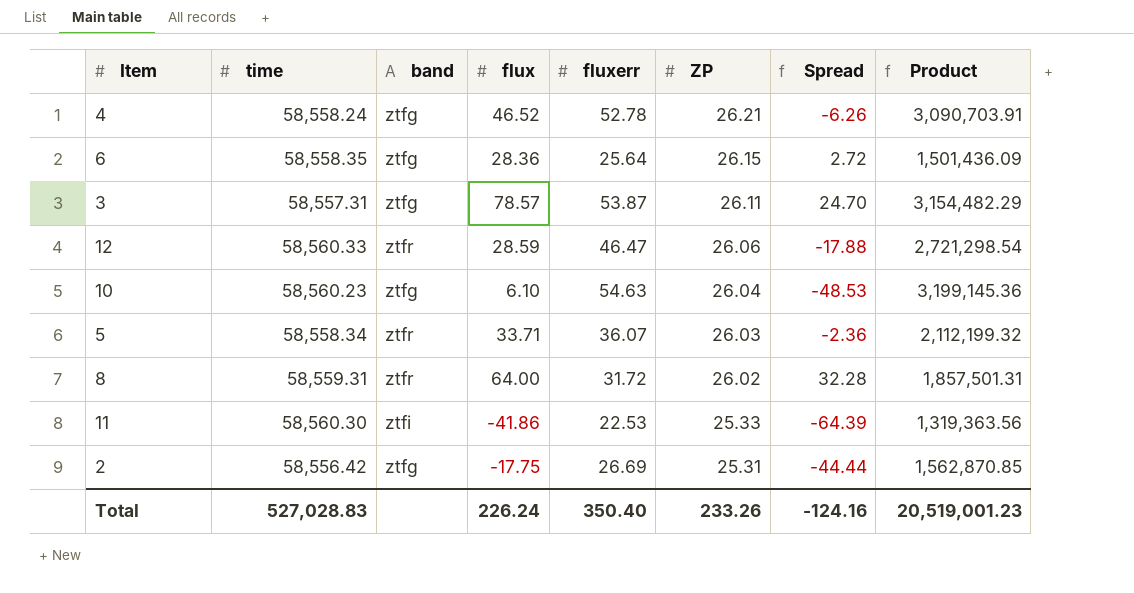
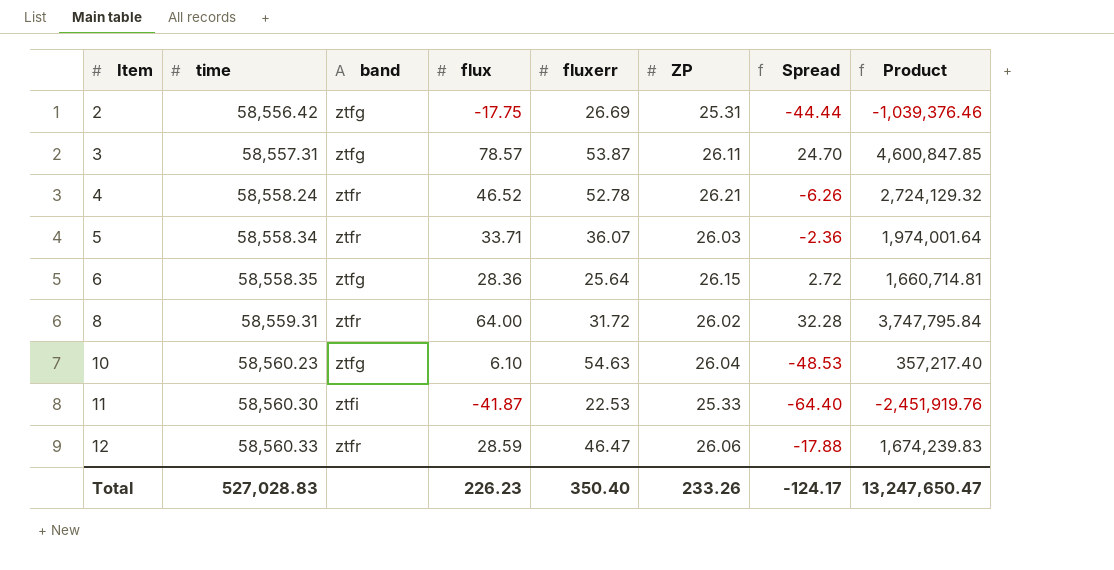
row order: ZP descending -> Item ascending
column Product | formula: [time] * [fluxerr] -> [time] * [flux]
4 | band: ztfg -> ztfr
11 | flux: -41.86 -> -41.87
11 | Spread: -64.39 -> -64.40
Total | flux: 226.24 -> 226.23
Total | Spread: -124.16 -> -124.17
Total | Product: 20,519,001.23 -> 13,247,650.47

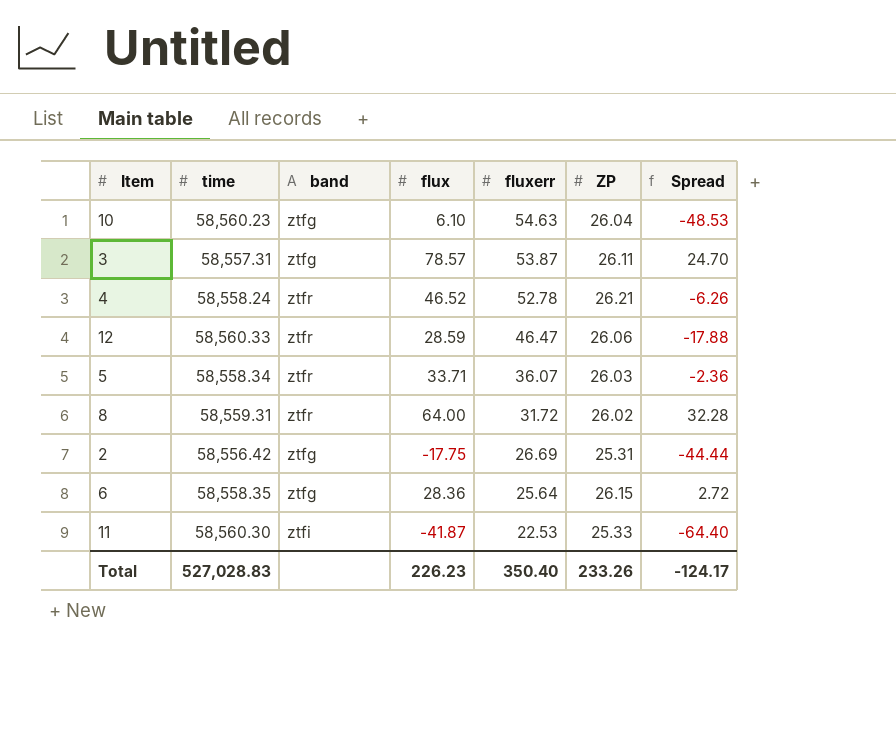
row order: Item ascending -> fluxerr descending
column Product | formula: [time] * [flux] -> none

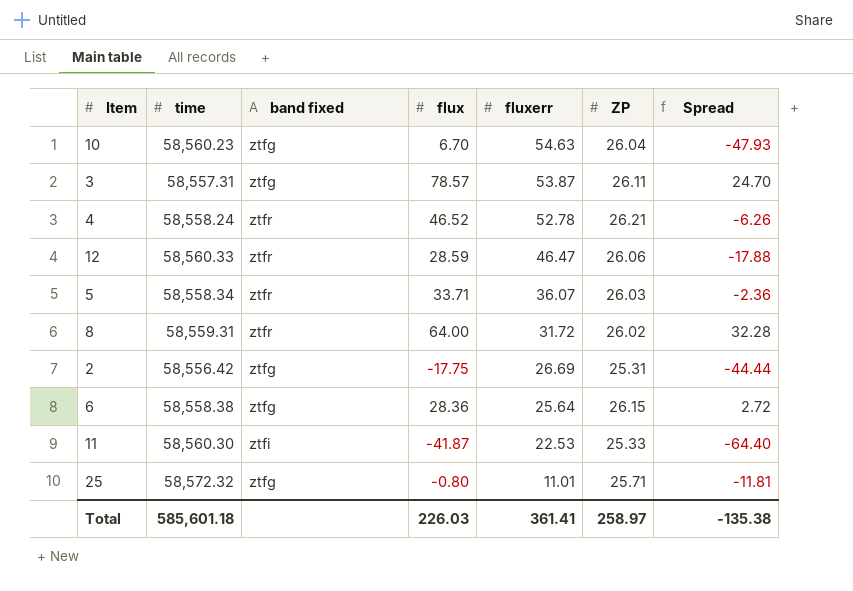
column name: band -> band fixed
10 | flux: 6.10 -> 6.70
10 | Spread: -48.53 -> -47.93
6 | time: 58,558.35 -> 58,558.38
row 25: none -> 58,572.32 | ztfg | -0.80 | 11.01 | 25.71 | -11.81
Total | time: 527,028.83 -> 585,601.18
Total | flux: 226.23 -> 226.03
Total | fluxerr: 350.40 -> 361.41
Total | ZP: 233.26 -> 258.97
Total | Spread: -124.17 -> -135.38

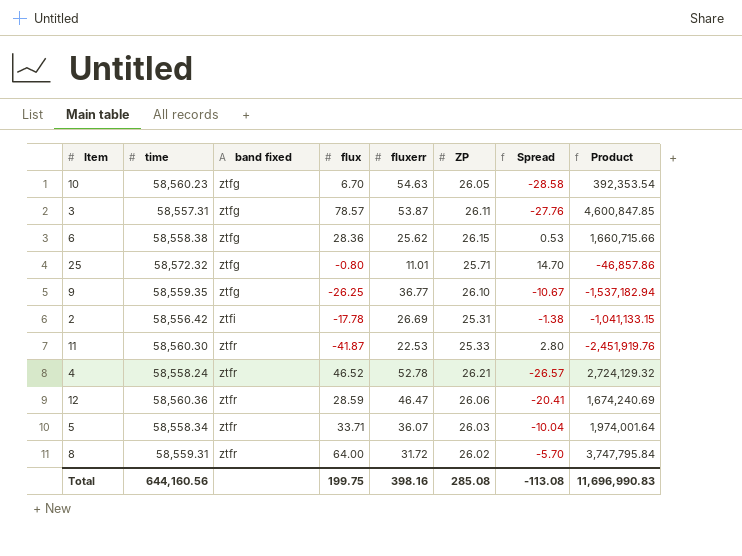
row order: fluxerr descending -> band fixed ascending
column Spread | formula: [flux] - [fluxerr] -> [ZP] - [fluxerr]
column Product | formula: none -> [time] * [flux]
10 | ZP: 26.04 -> 26.05
6 | fluxerr: 25.64 -> 25.62
row 9: none -> 58,559.35 | ztfg | -26.25 | 36.77 | 26.10 | -10.67 | -1,537,182.94
2 | band fixed: ztfg -> ztfi
2 | flux: -17.75 -> -17.78
11 | band fixed: ztfi -> ztfr
12 | time: 58,560.33 -> 58,560.36
Total | time: 585,601.18 -> 644,160.56
Total | flux: 226.03 -> 199.75
Total | fluxerr: 361.41 -> 398.16
Total | ZP: 258.97 -> 285.08
Total | Spread: -135.38 -> -113.08

